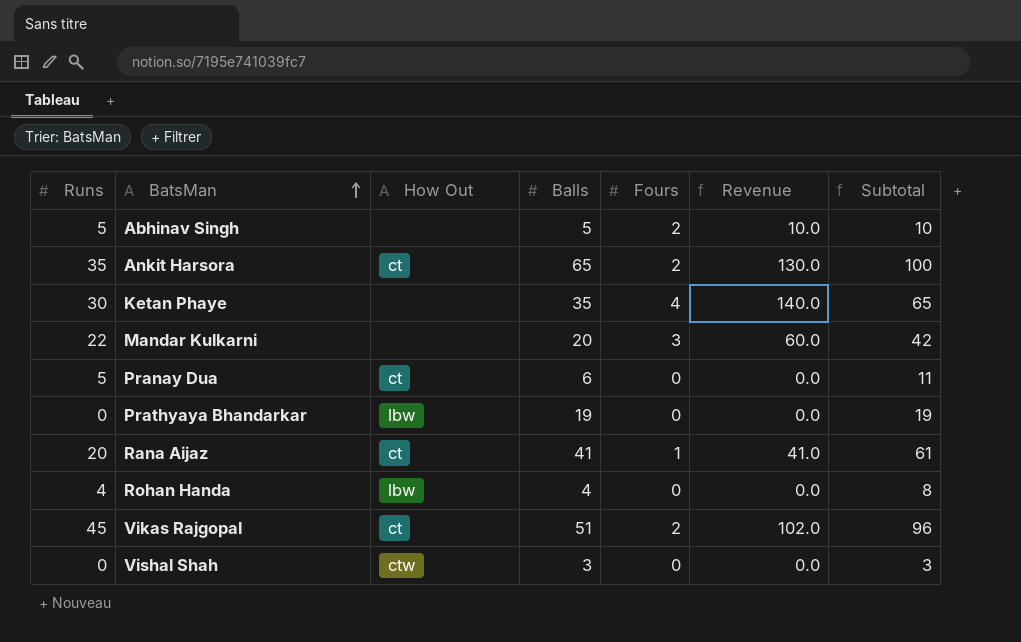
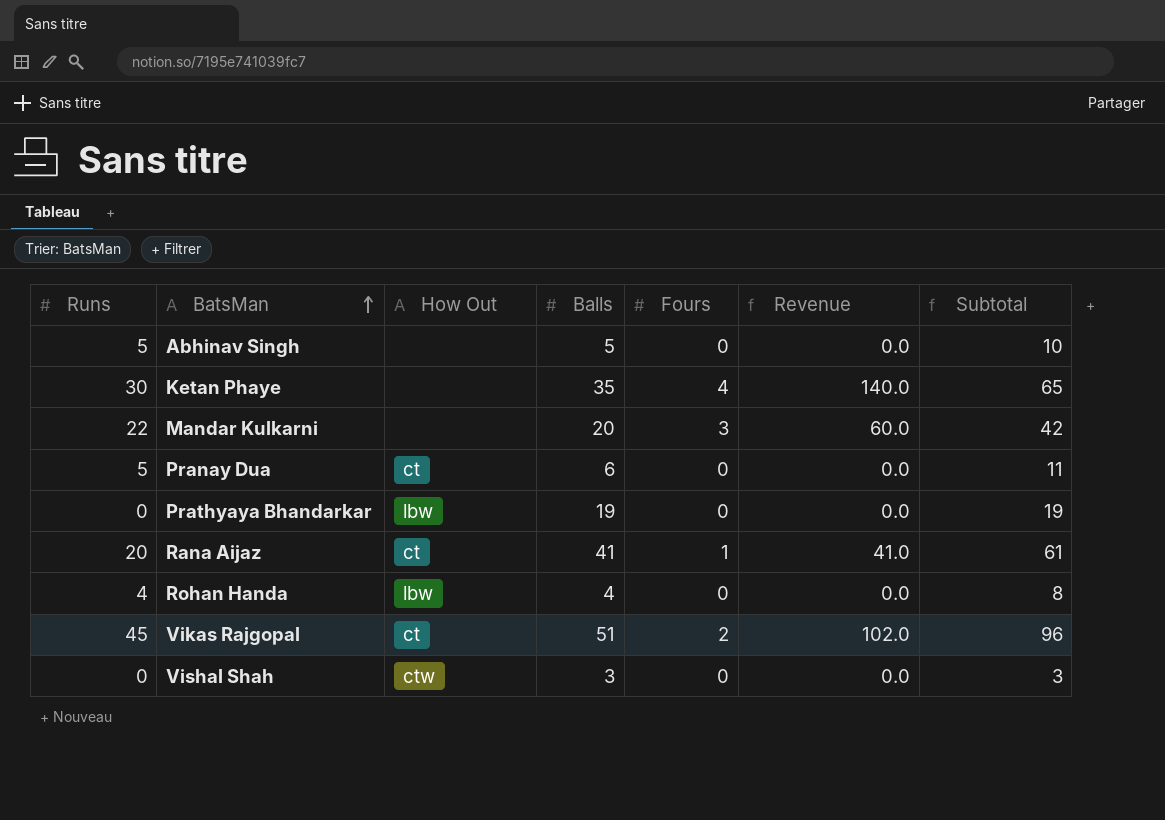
row Ankit Harsora: 35 | ct | 65 | 2 | 130.0 | 100 -> none
Abhinav Singh | Fours: 2 -> 0
Abhinav Singh | Revenue: 10.0 -> 0.0

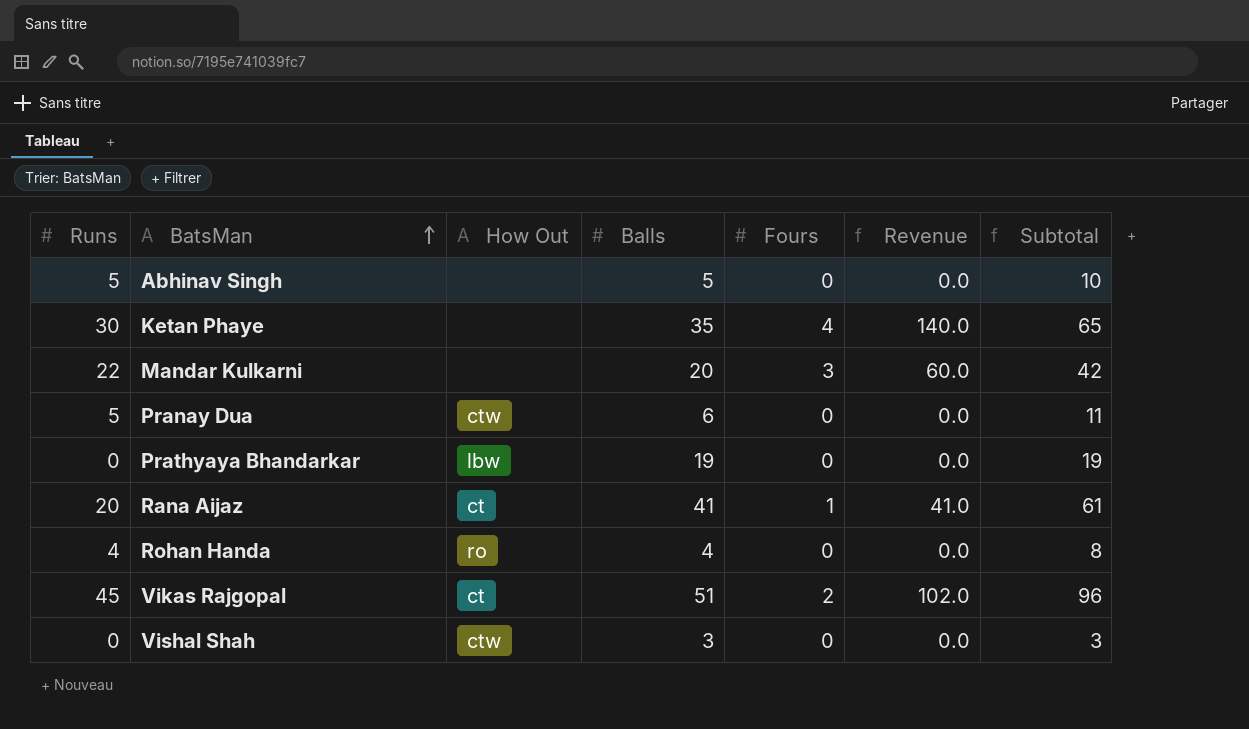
Pranay Dua | How Out: ct -> ctw
Rohan Handa | How Out: lbw -> ro

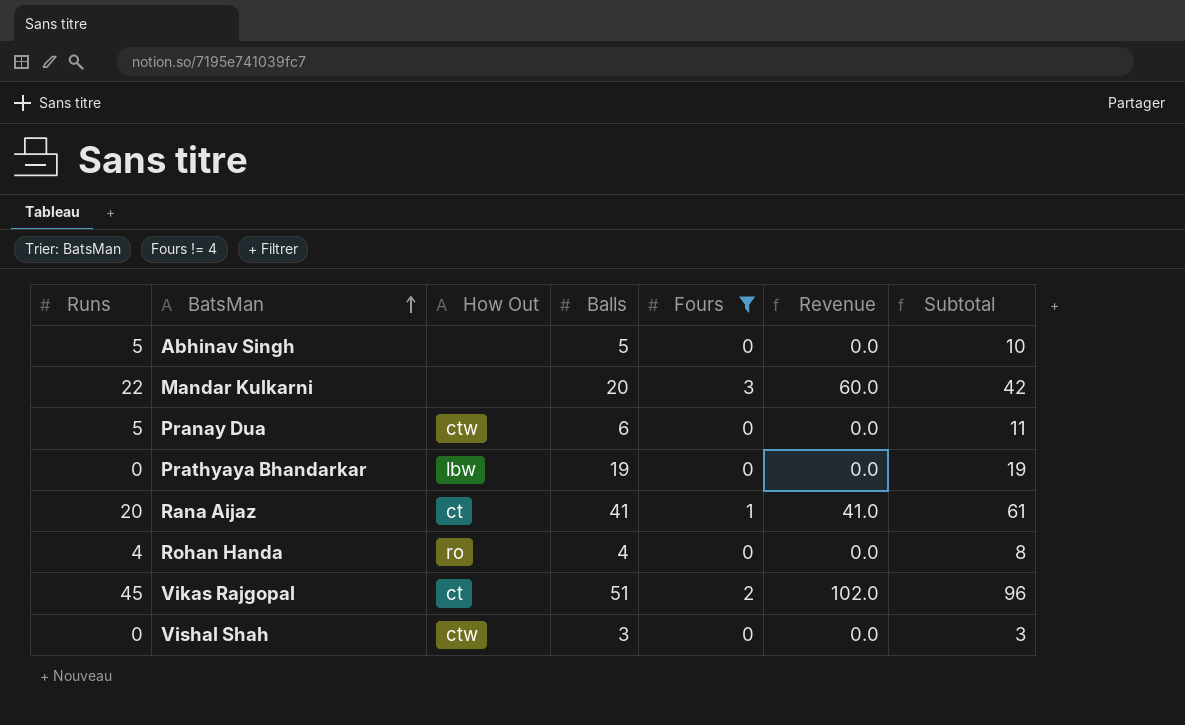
filter: none -> Fours != 4

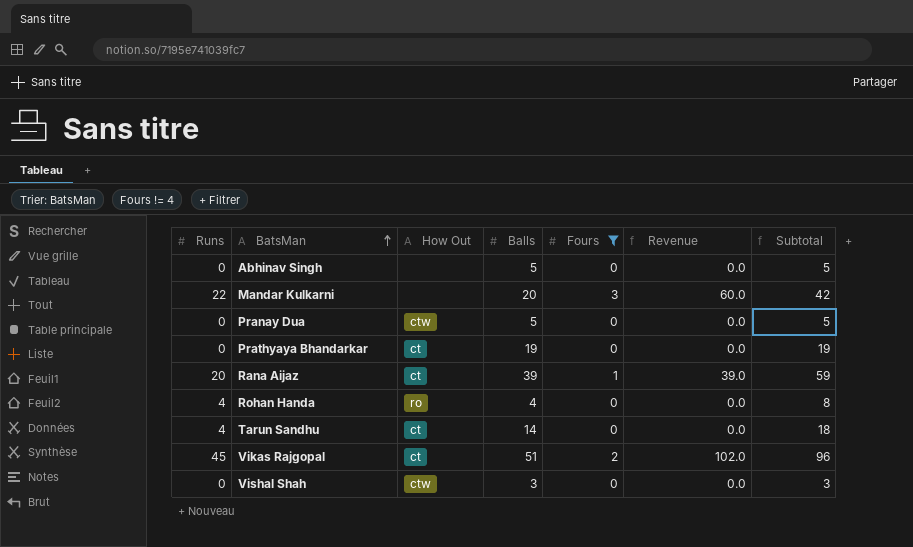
Abhinav Singh | Runs: 5 -> 0
Abhinav Singh | Subtotal: 10 -> 5
Pranay Dua | Runs: 5 -> 0
Pranay Dua | Balls: 6 -> 5
Pranay Dua | Subtotal: 11 -> 5
Prathyaya Bhandarkar | How Out: lbw -> ct
Rana Aijaz | Balls: 41 -> 39
Rana Aijaz | Revenue: 41.0 -> 39.0
Rana Aijaz | Subtotal: 61 -> 59
row Tarun Sandhu: none -> 4 | ct | 14 | 0 | 0.0 | 18

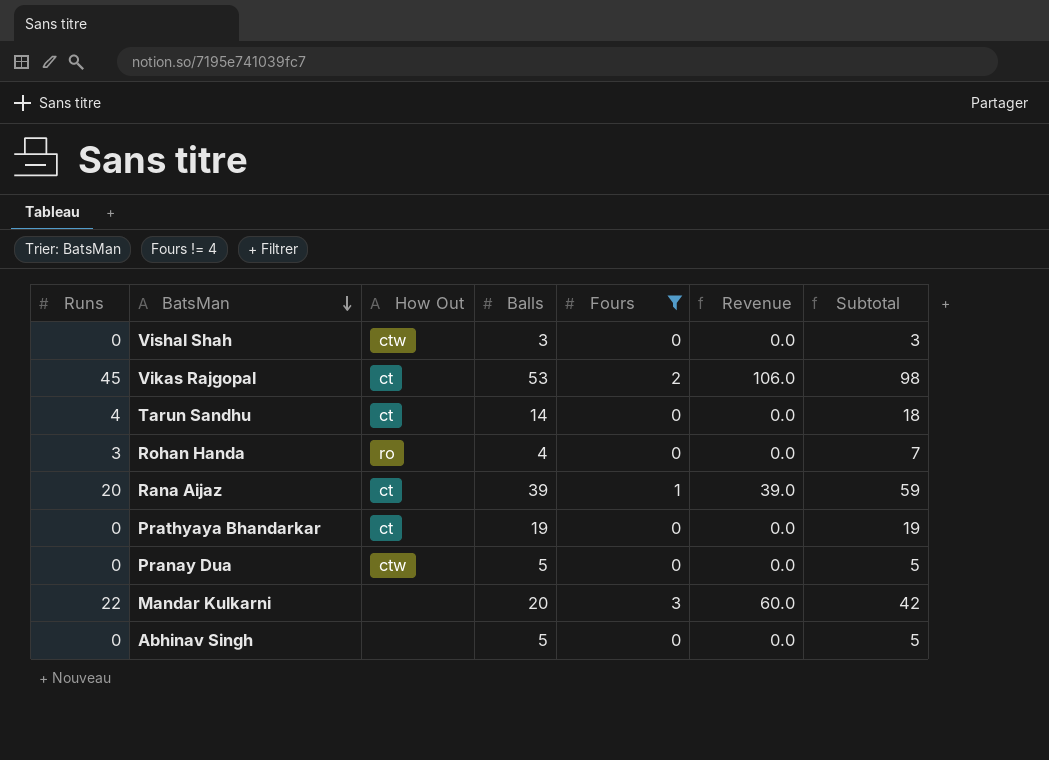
row order: BatsMan ascending -> BatsMan descending
Vikas Rajgopal | Balls: 51 -> 53
Vikas Rajgopal | Revenue: 102.0 -> 106.0
Vikas Rajgopal | Subtotal: 96 -> 98
Rohan Handa | Runs: 4 -> 3
Rohan Handa | Subtotal: 8 -> 7

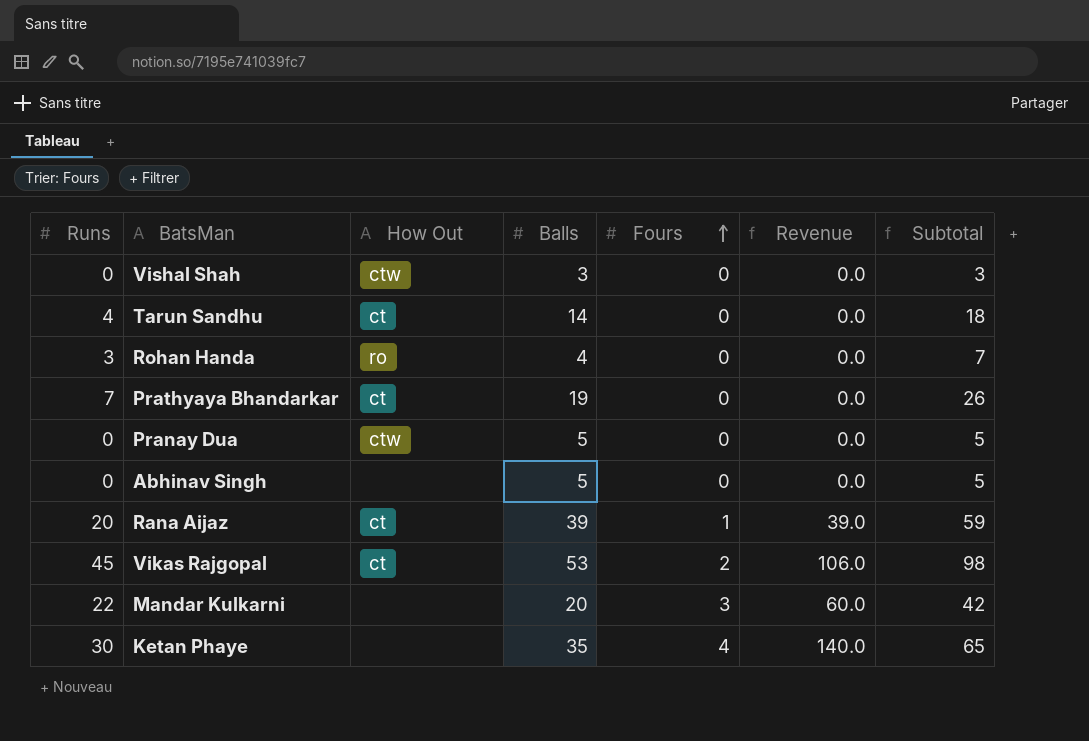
filter: Fours != 4 -> none
row order: BatsMan descending -> Fours ascending
Prathyaya Bhandarkar | Runs: 0 -> 7
Prathyaya Bhandarkar | Subtotal: 19 -> 26

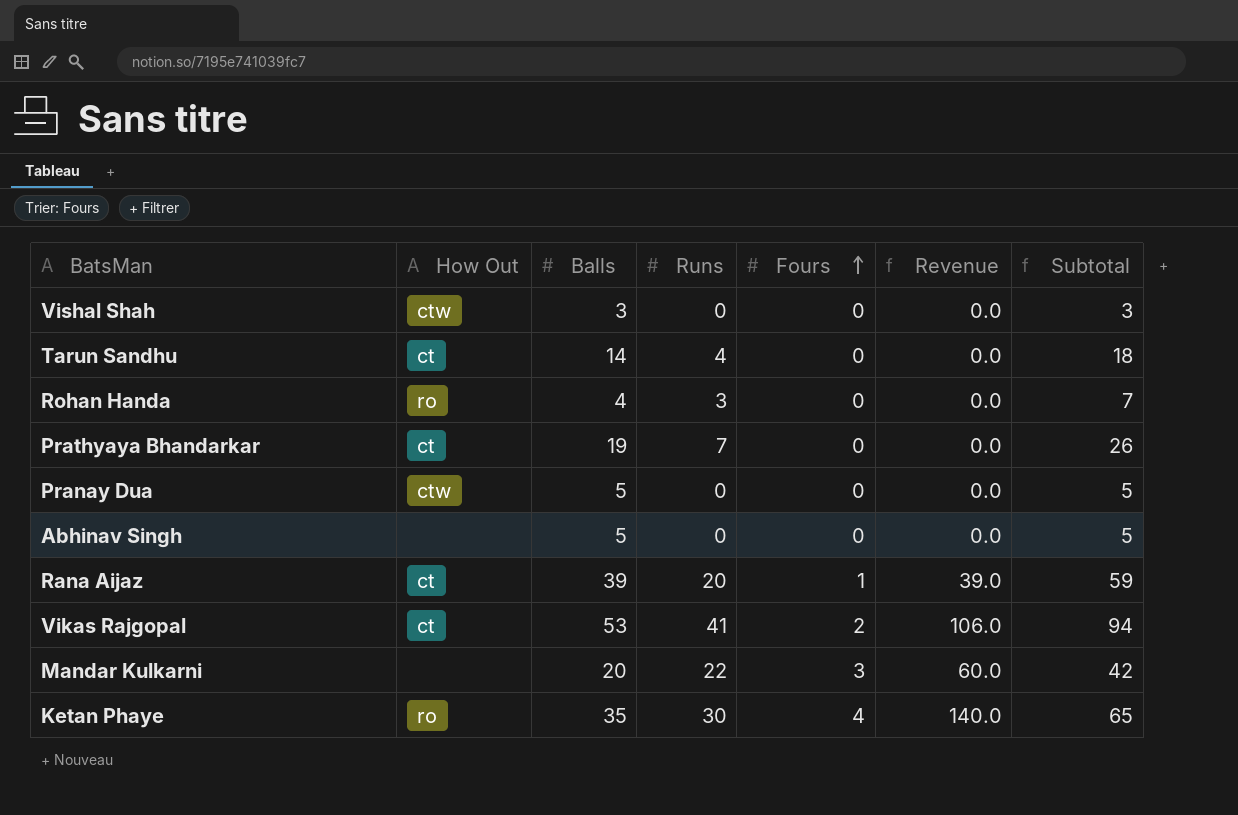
column Runs | position: 1 -> 4
Vikas Rajgopal | Runs: 45 -> 41
Vikas Rajgopal | Subtotal: 98 -> 94
Ketan Phaye | How Out: none -> ro

